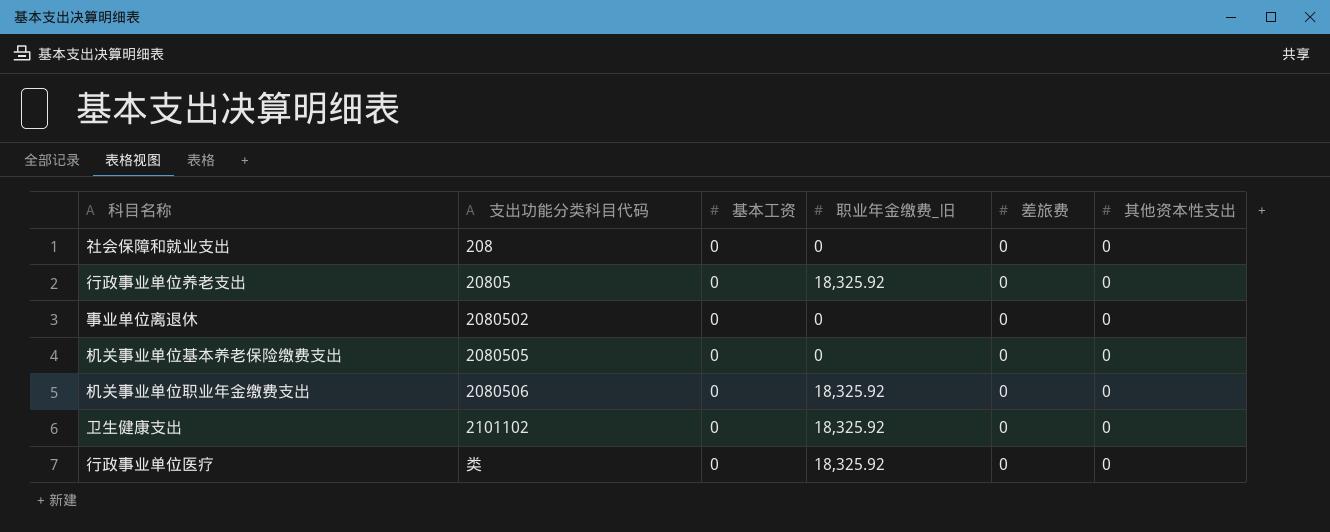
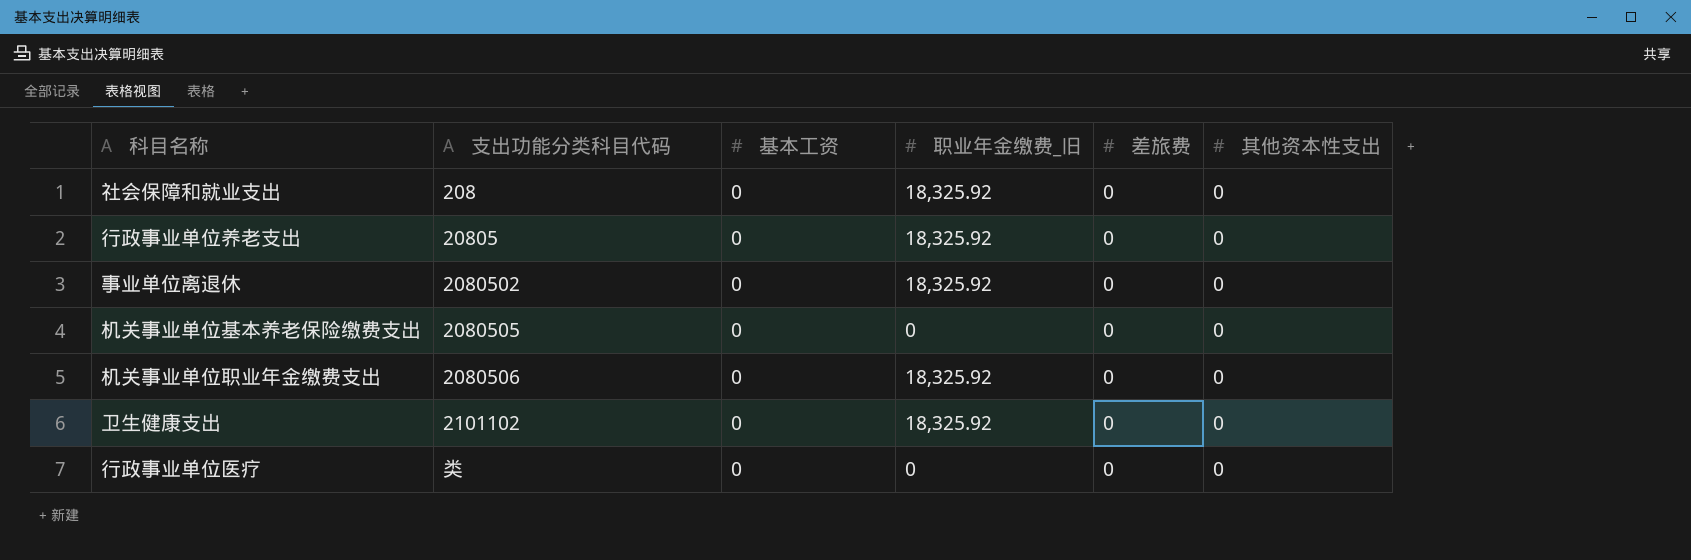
社会保障和就业支出 | 职业年金缴费_旧: 0 -> 18,325.92
事业单位离退休 | 职业年金缴费_旧: 0 -> 18,325.92
行政事业单位医疗 | 职业年金缴费_旧: 18,325.92 -> 0

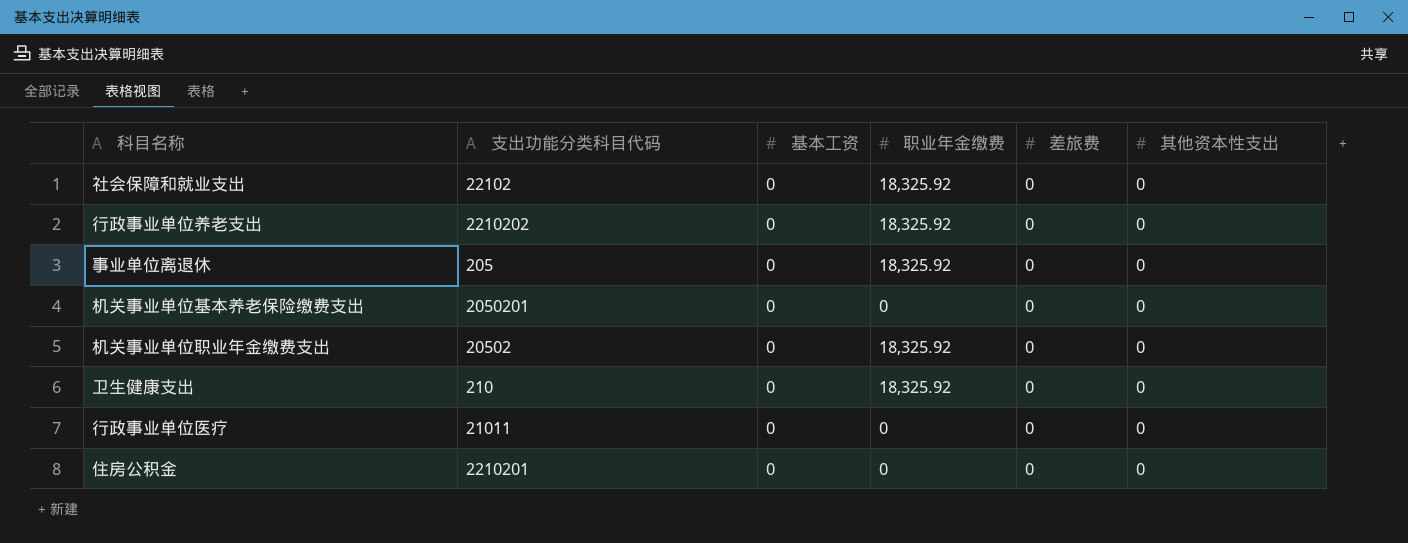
column name: 职业年金缴费_旧 -> 职业年金缴费
社会保障和就业支出 | 支出功能分类科目代码: 208 -> 22102
行政事业单位养老支出 | 支出功能分类科目代码: 20805 -> 2210202
事业单位离退休 | 支出功能分类科目代码: 2080502 -> 205
机关事业单位基本养老保险缴费支出 | 支出功能分类科目代码: 2080505 -> 2050201
机关事业单位职业年金缴费支出 | 支出功能分类科目代码: 2080506 -> 20502
卫生健康支出 | 支出功能分类科目代码: 2101102 -> 210
行政事业单位医疗 | 支出功能分类科目代码: 类 -> 21011
row 住房公积金: none -> 2210201 | 0 | 0 | 0 | 0

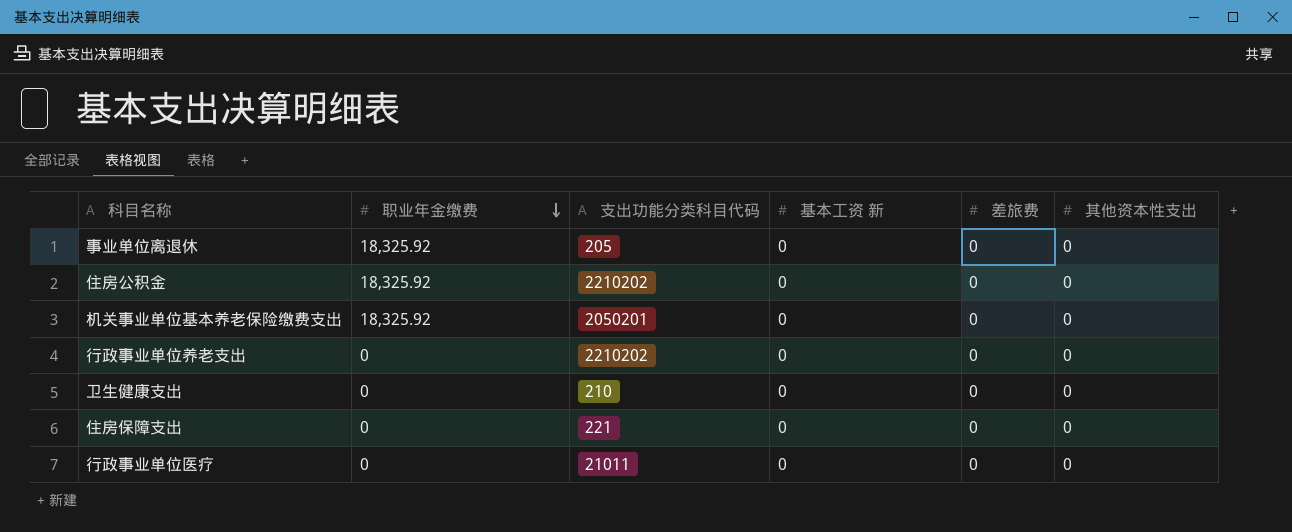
row order: none -> 职业年金缴费 descending
column 职业年金缴费 | position: 4 -> 2
column name: 基本工资 -> 基本工资 新
row 社会保障和就业支出: 22102 | 0 | 18,325.92 | 0 | 0 -> none
row 机关事业单位职业年金缴费支出: 20502 | 0 | 18,325.92 | 0 | 0 -> none
住房公积金 | 职业年金缴费: 0 -> 18,325.92
住房公积金 | 支出功能分类科目代码: 2210201 -> 2210202
机关事业单位基本养老保险缴费支出 | 职业年金缴费: 0 -> 18,325.92
行政事业单位养老支出 | 职业年金缴费: 18,325.92 -> 0
卫生健康支出 | 职业年金缴费: 18,325.92 -> 0
row 住房保障支出: none -> 0 | 221 | 0 | 0 | 0

